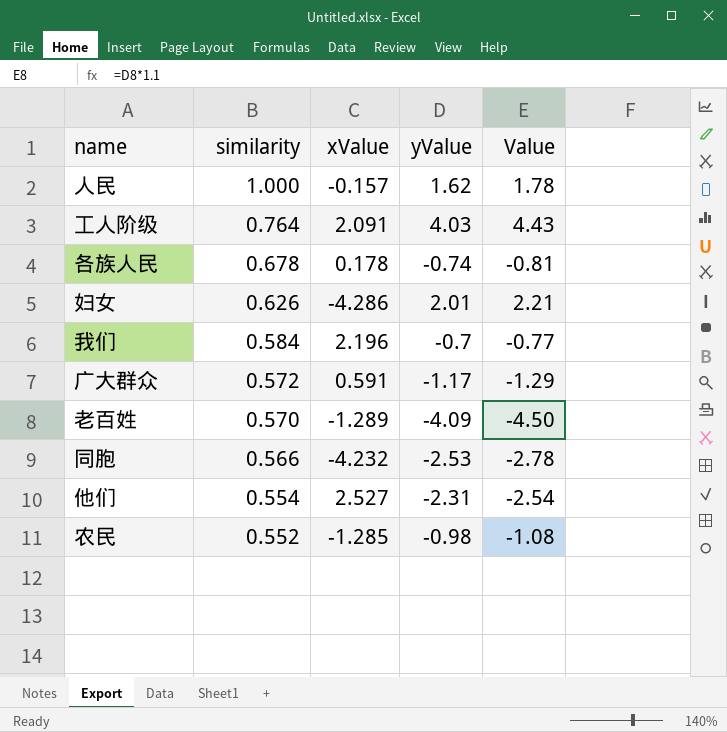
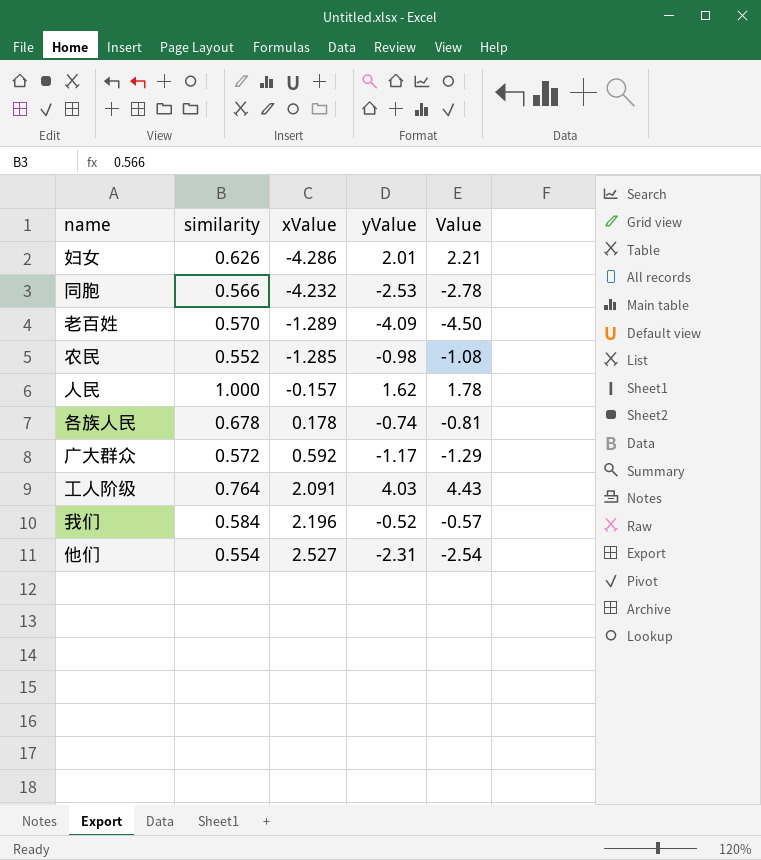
row order: similarity descending -> xValue ascending
广大群众 | xValue: 0.591 -> 0.592
我们 | yValue: -0.7 -> -0.52
我们 | Value: -0.77 -> -0.57

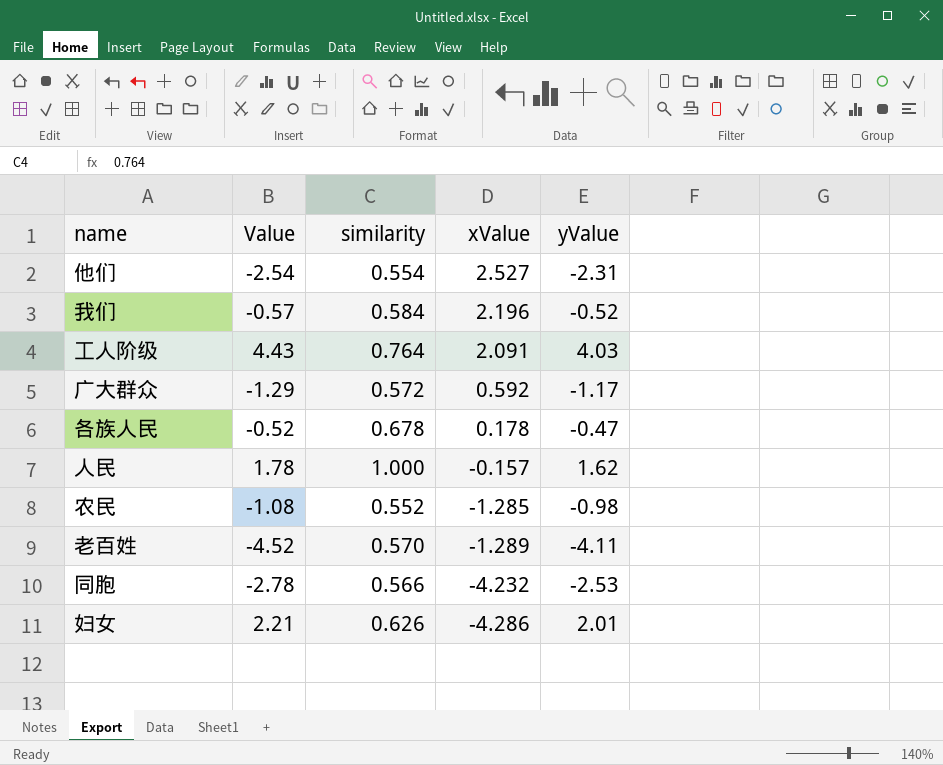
row order: xValue ascending -> xValue descending
column Value | position: 5 -> 2
各族人民 | Value: -0.81 -> -0.52
各族人民 | yValue: -0.74 -> -0.47
老百姓 | Value: -4.50 -> -4.52
老百姓 | yValue: -4.09 -> -4.11

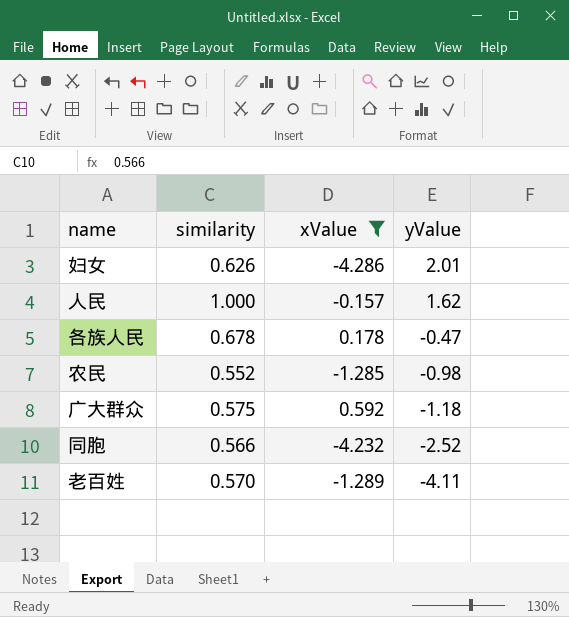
filter: none -> xValue <= 0.592
row order: xValue descending -> yValue descending
column Value | formula: [yValue] * 1.1 -> none
广大群众 | similarity: 0.572 -> 0.575
广大群众 | yValue: -1.17 -> -1.18
同胞 | yValue: -2.53 -> -2.52

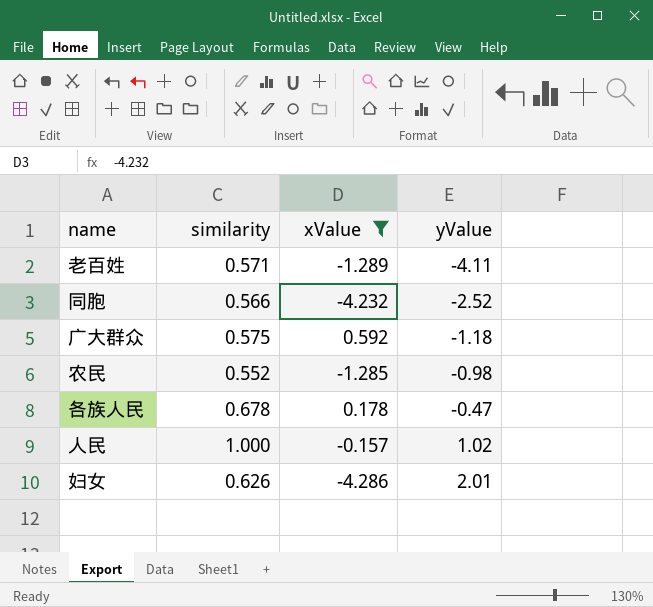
row order: yValue descending -> yValue ascending
老百姓 | similarity: 0.570 -> 0.571
人民 | yValue: 1.62 -> 1.02

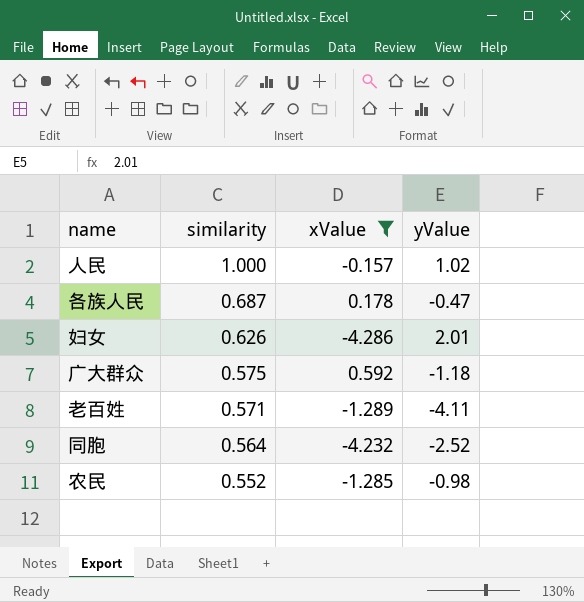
row order: yValue ascending -> similarity descending
各族人民 | similarity: 0.678 -> 0.687
同胞 | similarity: 0.566 -> 0.564

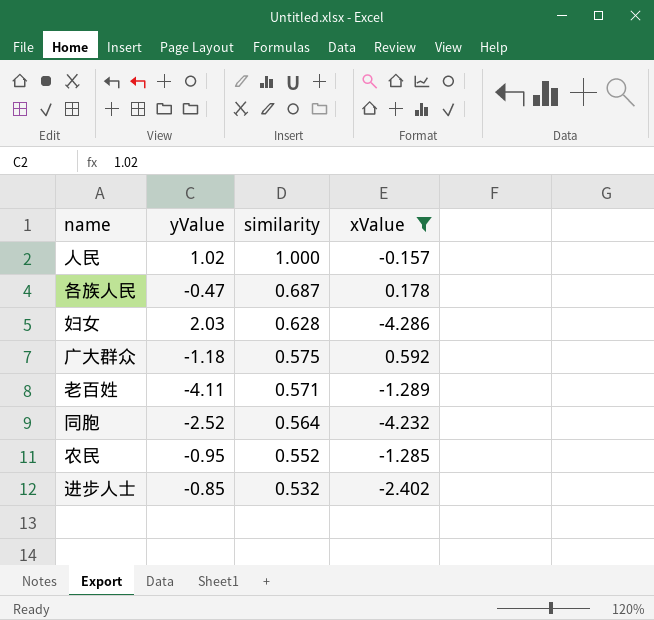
column yValue | position: 4 -> 2
妇女 | yValue: 2.01 -> 2.03
妇女 | similarity: 0.626 -> 0.628
农民 | yValue: -0.98 -> -0.95
row 进步人士: none -> -0.85 | 0.532 | -2.402

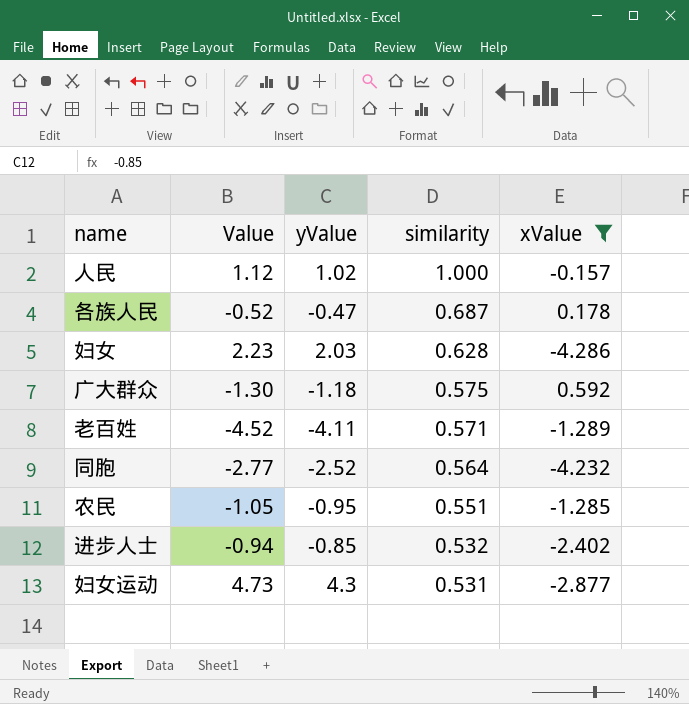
column Value | formula: none -> [yValue] * 1.1
农民 | similarity: 0.552 -> 0.551
row 妇女运动: none -> 4.73 | 4.3 | 0.531 | -2.877

